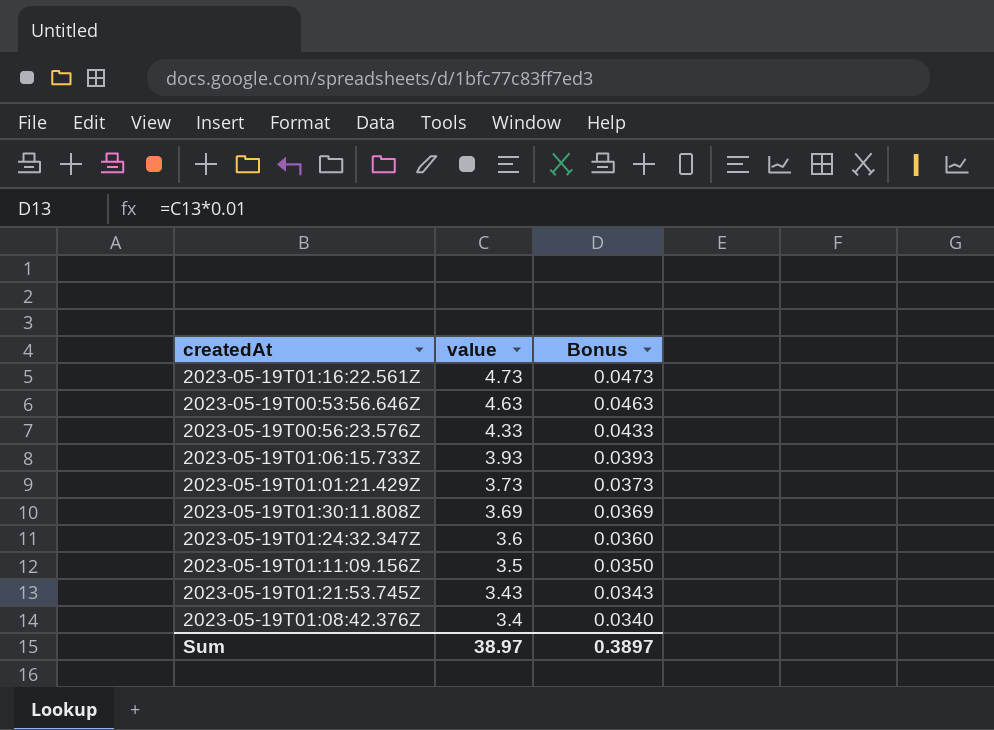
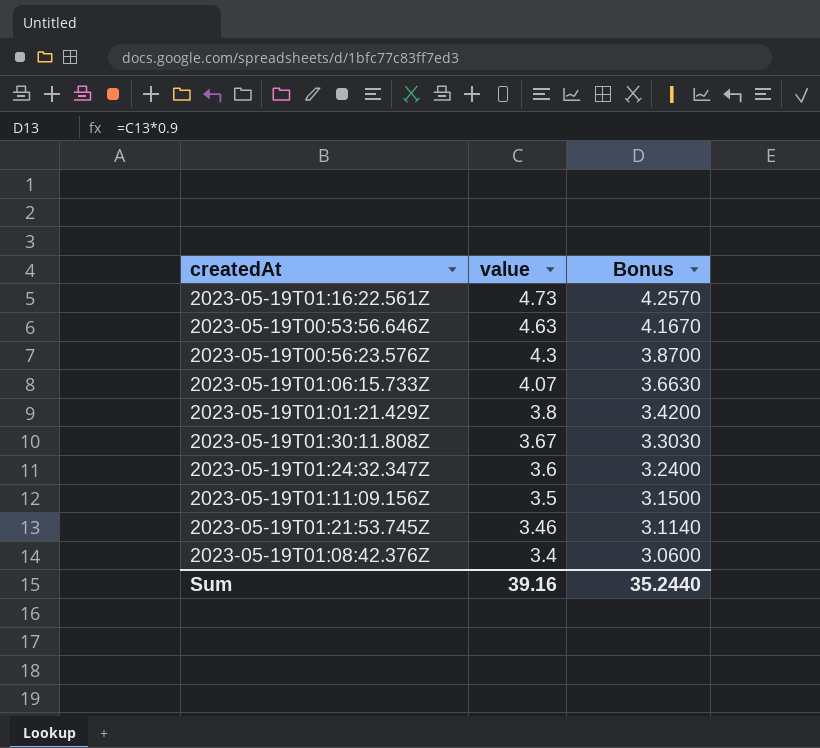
column Bonus | formula: [value] * 0.01 -> [value] * 0.9
2023-05-19T00:56:23.576Z | value: 4.33 -> 4.3
2023-05-19T01:06:15.733Z | value: 3.93 -> 4.07
2023-05-19T01:01:21.429Z | value: 3.73 -> 3.8
2023-05-19T01:30:11.808Z | value: 3.69 -> 3.67
2023-05-19T01:21:53.745Z | value: 3.43 -> 3.46
Sum | value: 38.97 -> 39.16
Sum | Bonus: 0.3897 -> 35.2440

